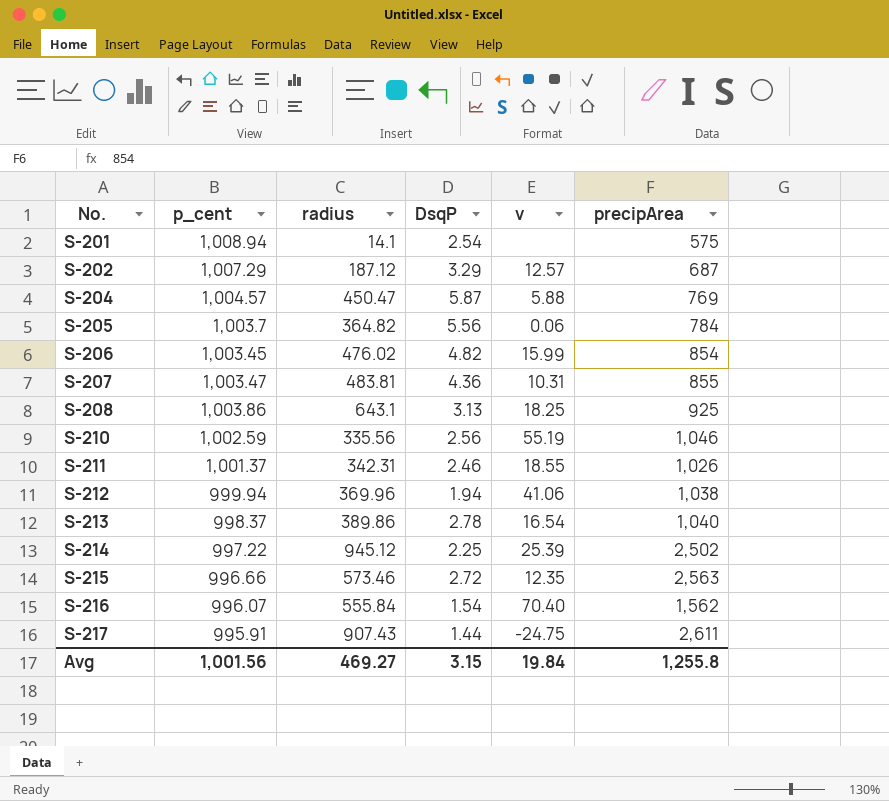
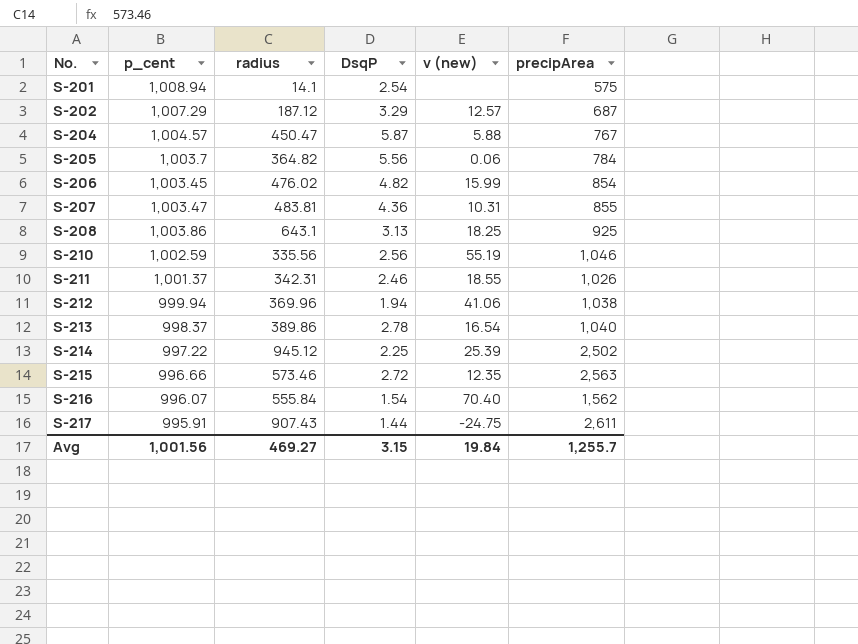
column name: v -> v (new)
S-204 | precipArea: 769 -> 767
Avg | precipArea: 1,255.8 -> 1,255.7

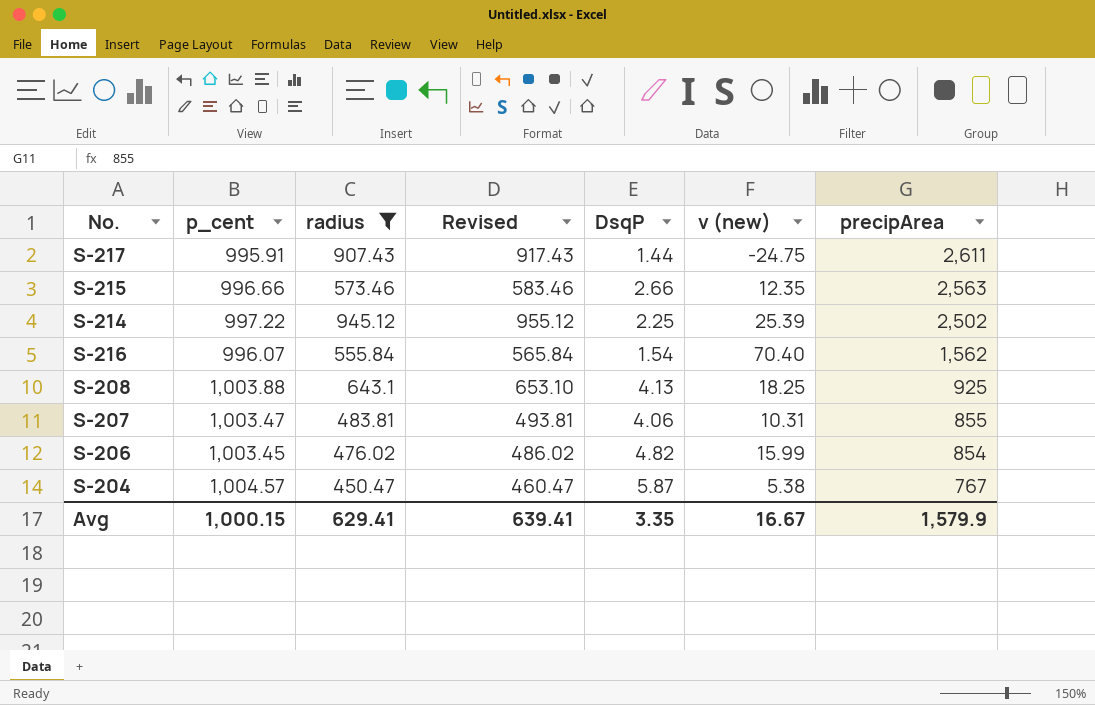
filter: none -> radius >= 450.47
row order: No. ascending -> precipArea descending
column Revised | formula: none -> [radius] + 10
S-215 | DsqP: 2.72 -> 2.66
S-208 | p_cent: 1,003.86 -> 1,003.88
S-208 | DsqP: 3.13 -> 4.13
S-207 | DsqP: 4.36 -> 4.06
S-204 | v (new): 5.88 -> 5.38
Avg | p_cent: 1,001.56 -> 1,000.15
Avg | radius: 469.27 -> 629.41
Avg | DsqP: 3.15 -> 3.35
Avg | v (new): 19.84 -> 16.67
Avg | precipArea: 1,255.7 -> 1,579.9

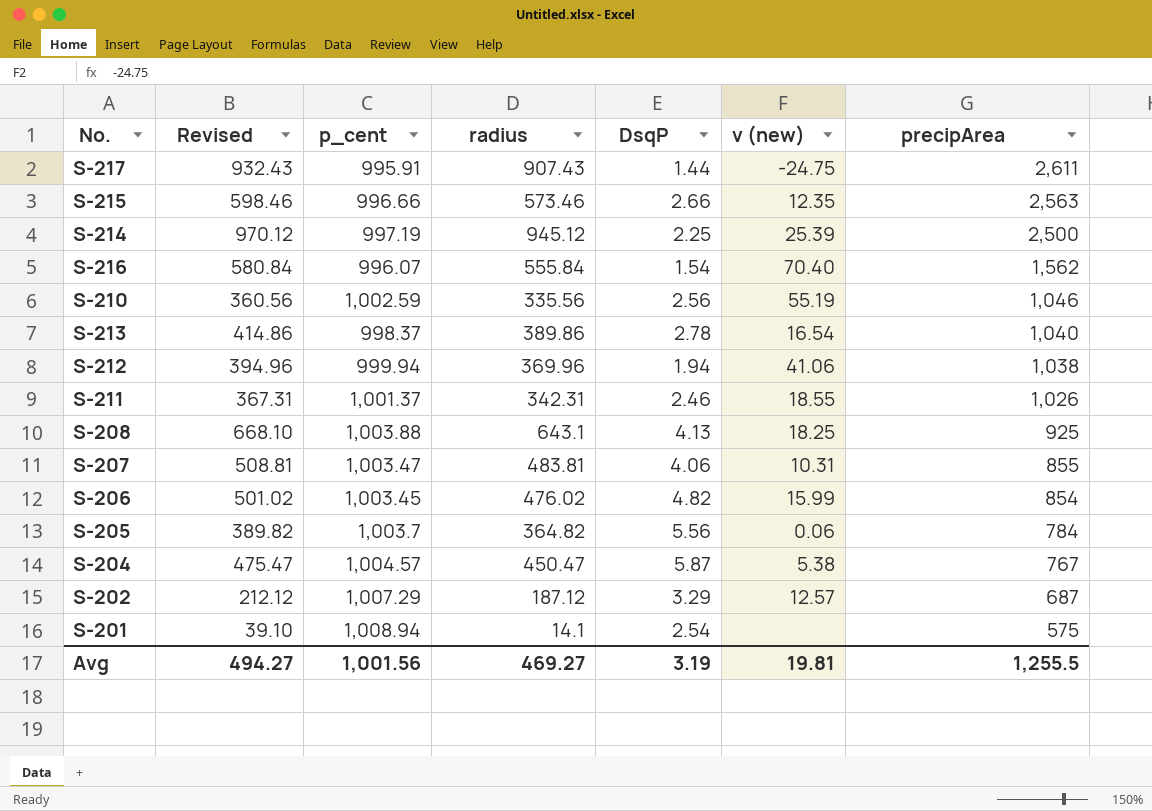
filter: radius >= 450.47 -> none
column Revised | formula: [radius] + 10 -> [radius] + 25
column Revised | position: 4 -> 2
S-214 | p_cent: 997.22 -> 997.19
S-214 | precipArea: 2,502 -> 2,500
Avg | Revised: 639.41 -> 494.27
Avg | p_cent: 1,000.15 -> 1,001.56
Avg | radius: 629.41 -> 469.27
Avg | DsqP: 3.35 -> 3.19
Avg | v (new): 16.67 -> 19.81
Avg | precipArea: 1,579.9 -> 1,255.5

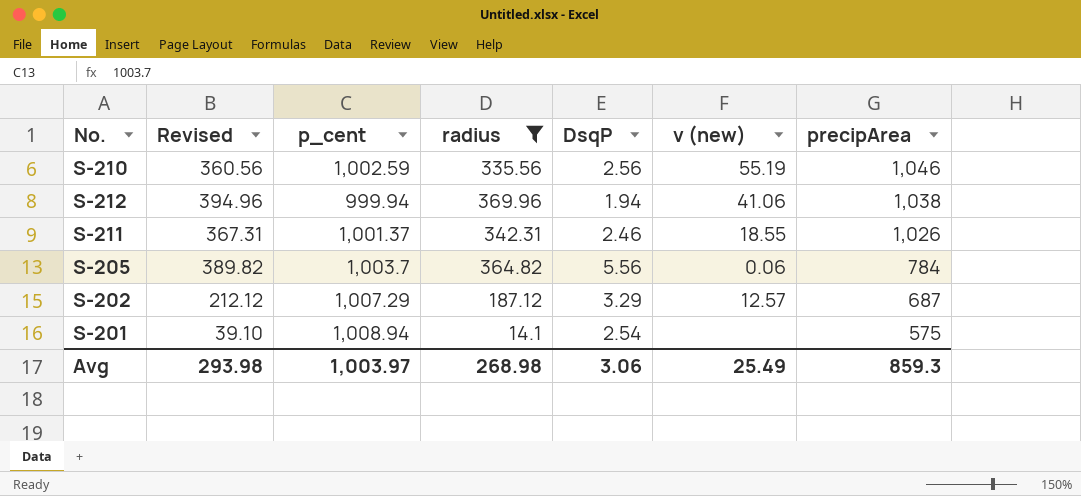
filter: none -> radius <= 369.96
Avg | Revised: 494.27 -> 293.98
Avg | p_cent: 1,001.56 -> 1,003.97
Avg | radius: 469.27 -> 268.98
Avg | DsqP: 3.19 -> 3.06
Avg | v (new): 19.81 -> 25.49
Avg | precipArea: 1,255.5 -> 859.3

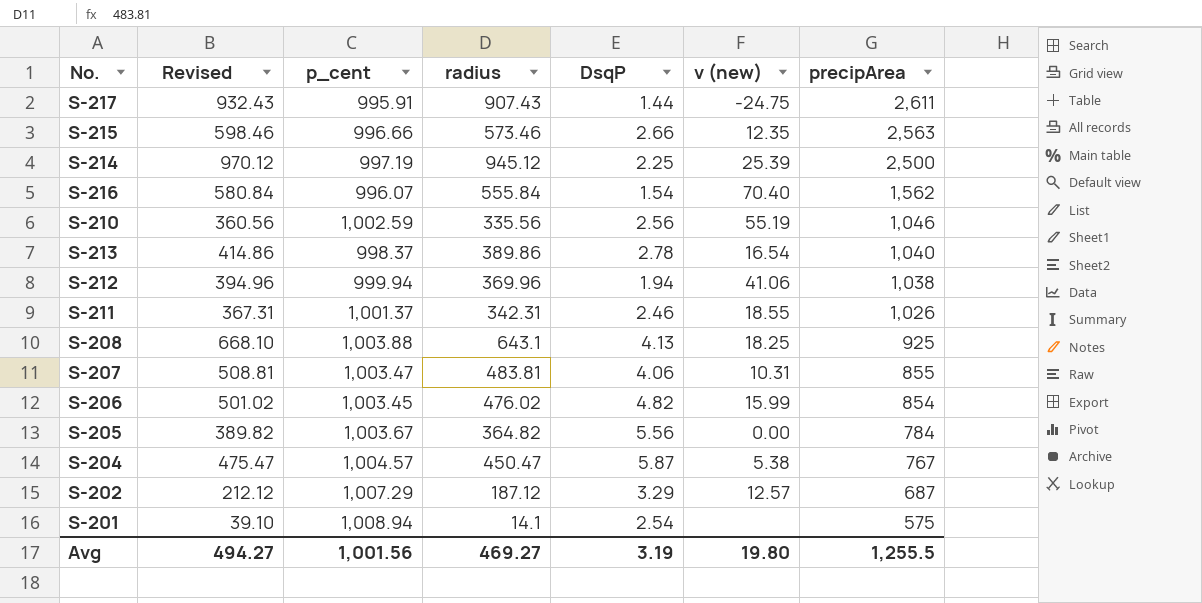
filter: radius <= 369.96 -> none
S-205 | p_cent: 1,003.7 -> 1,003.67
S-205 | v (new): 0.06 -> 0.00
Avg | Revised: 293.98 -> 494.27
Avg | p_cent: 1,003.97 -> 1,001.56
Avg | radius: 268.98 -> 469.27
Avg | DsqP: 3.06 -> 3.19
Avg | v (new): 25.49 -> 19.80
Avg | precipArea: 859.3 -> 1,255.5

